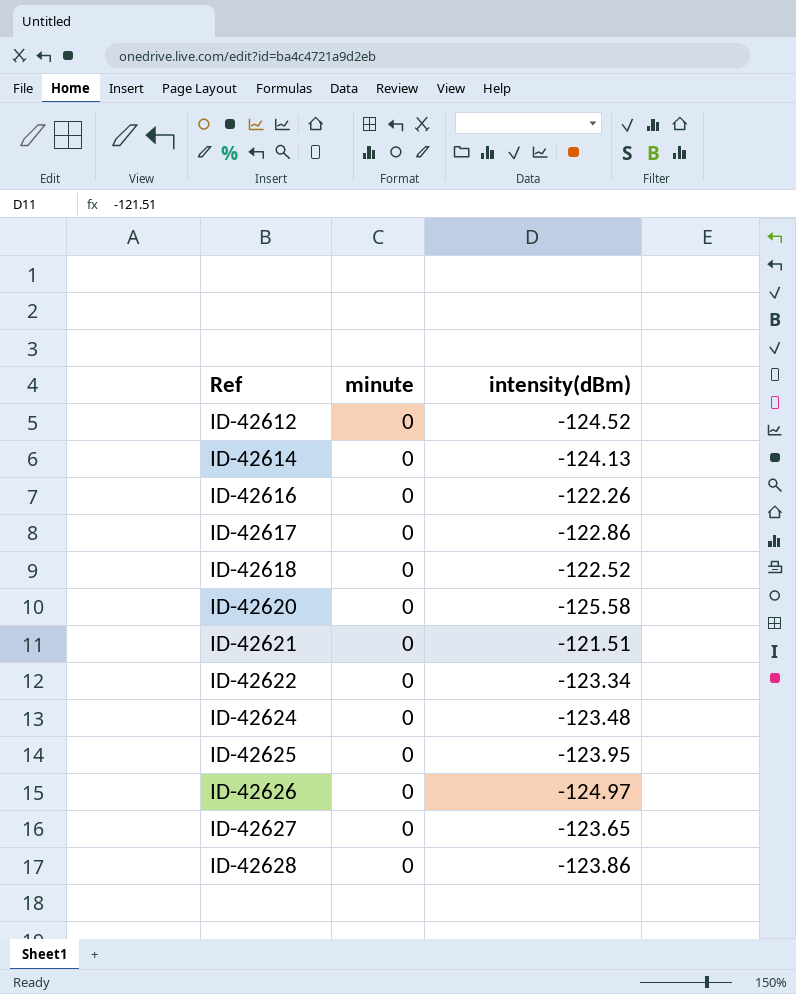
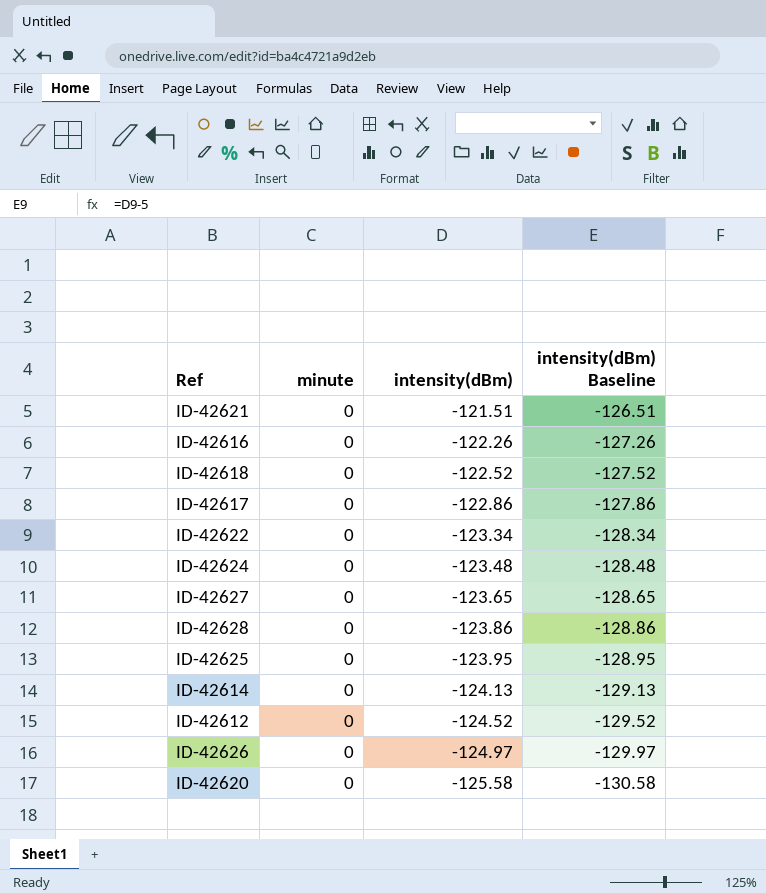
row order: Ref ascending -> intensity(dBm) descending
column intensity(dBm) Baseline | formula: none -> [intensity(dBm)] - 5

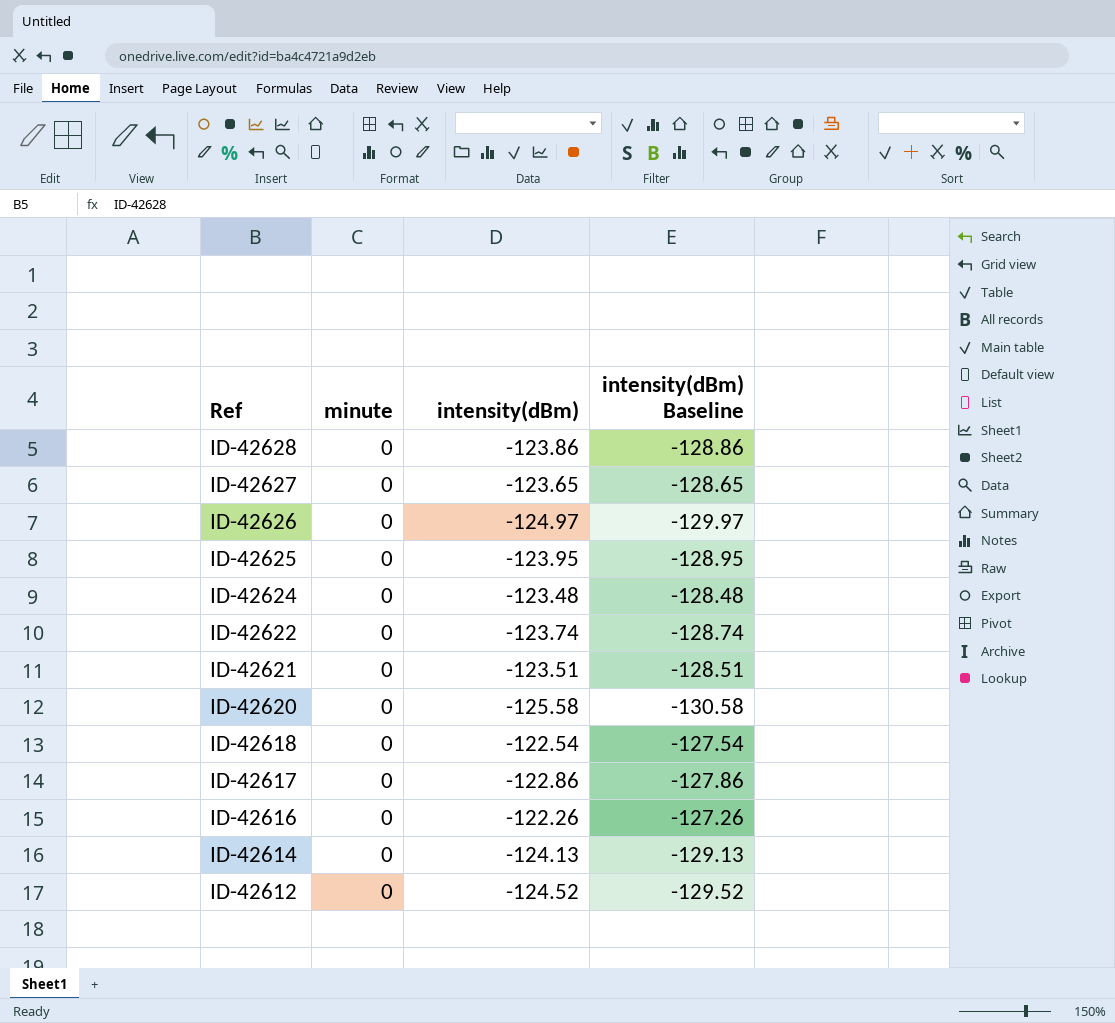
row order: intensity(dBm) descending -> Ref descending
ID-42622 | intensity(dBm): -123.34 -> -123.74
ID-42622 | intensity(dBm) Baseline: -128.34 -> -128.74
ID-42621 | intensity(dBm): -121.51 -> -123.51
ID-42621 | intensity(dBm) Baseline: -126.51 -> -128.51
ID-42618 | intensity(dBm): -122.52 -> -122.54
ID-42618 | intensity(dBm) Baseline: -127.52 -> -127.54

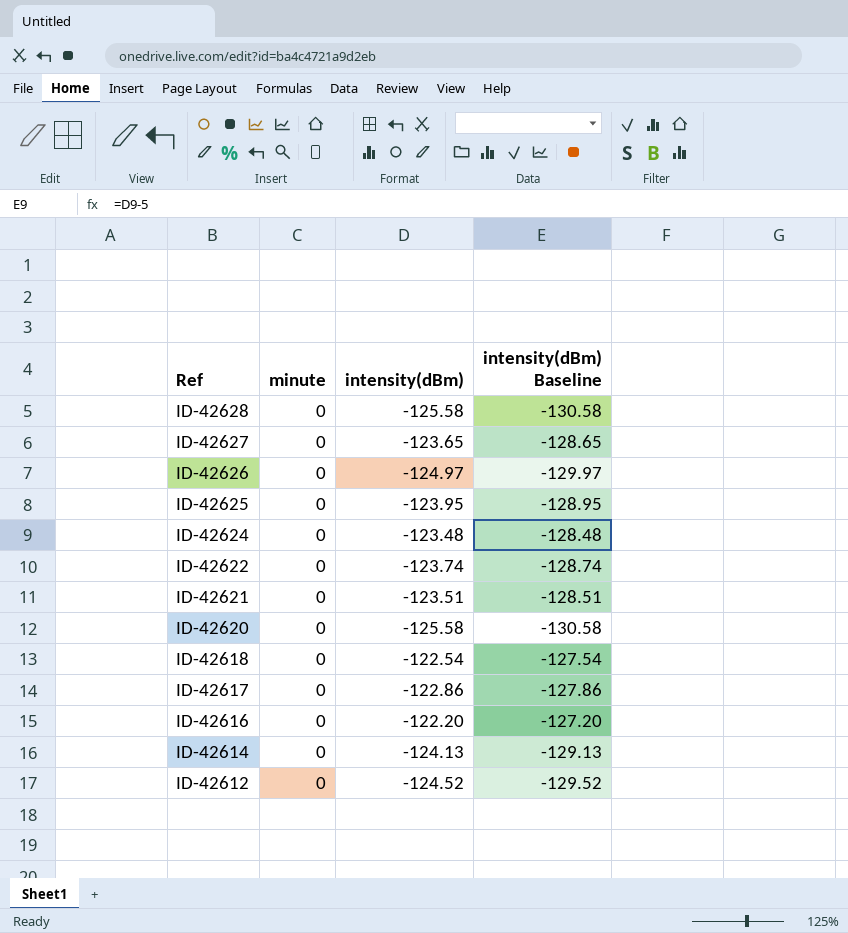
ID-42628 | intensity(dBm): -123.86 -> -125.58
ID-42628 | intensity(dBm) Baseline: -128.86 -> -130.58
ID-42616 | intensity(dBm): -122.26 -> -122.20
ID-42616 | intensity(dBm) Baseline: -127.26 -> -127.20

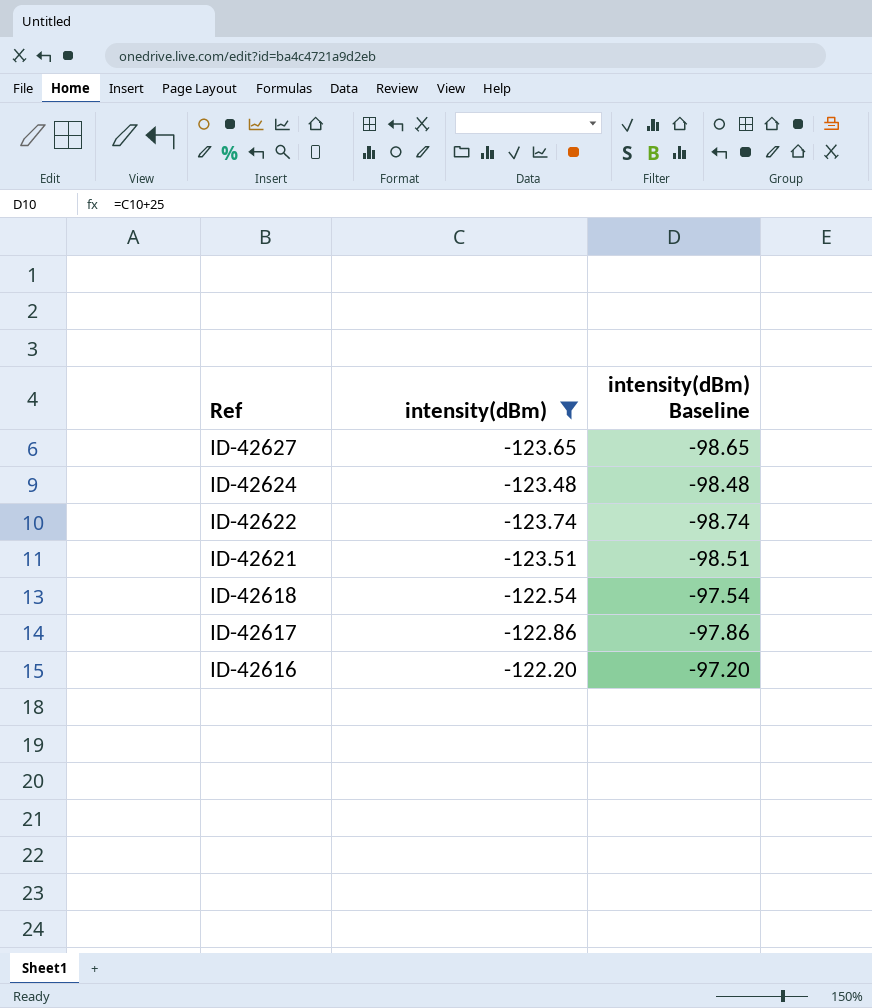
filter: none -> intensity(dBm) >= -123.74
column minute | position: 2 -> none
column intensity(dBm) Baseline | formula: [intensity(dBm)] - 5 -> [intensity(dBm)] + 25

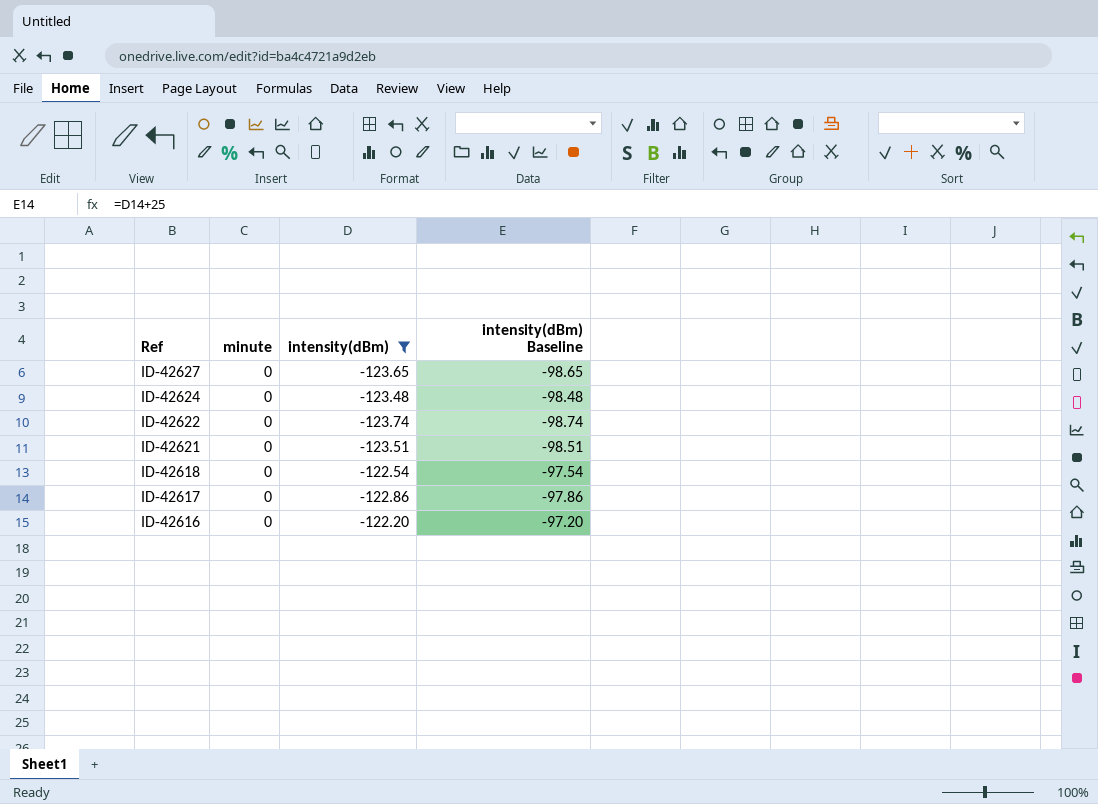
column minute | position: none -> 2

